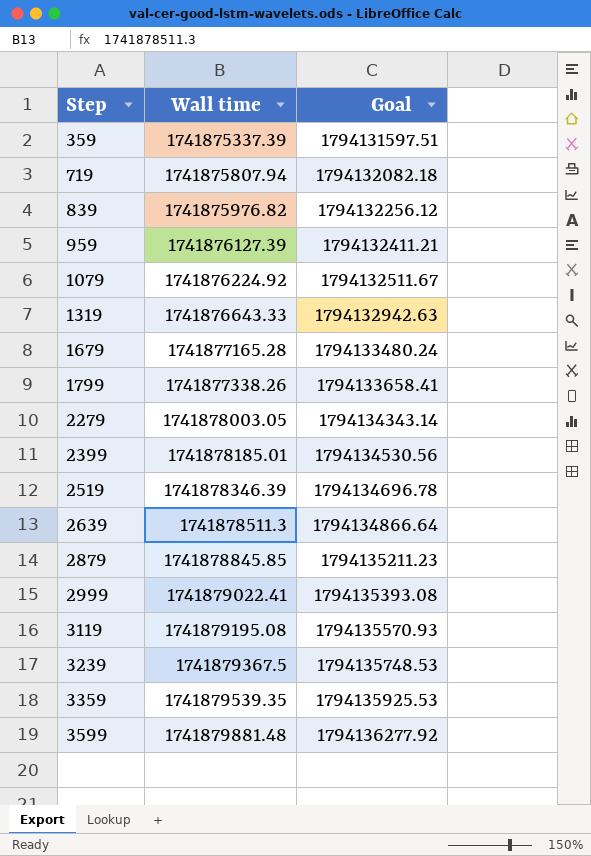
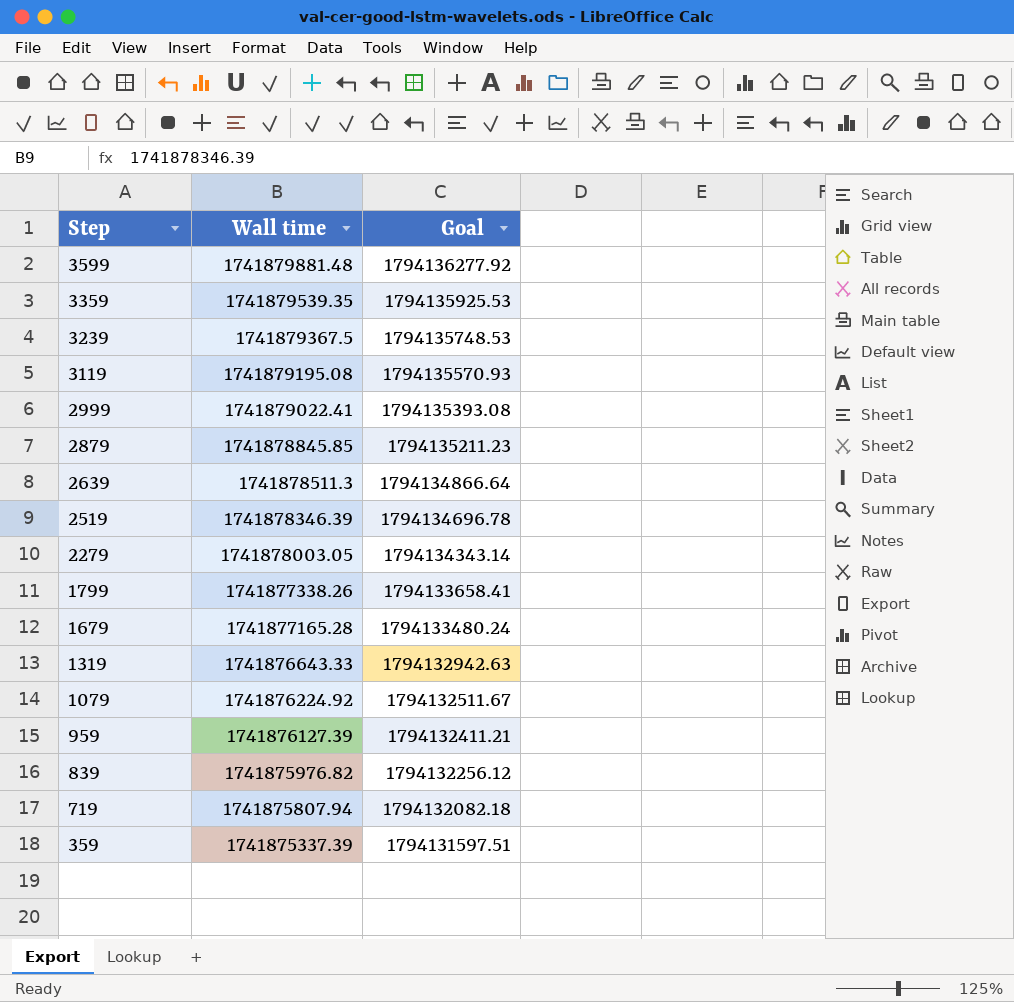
row order: Step ascending -> Step descending
row 2399: 1741878185.01 | 1794134530.56 -> none

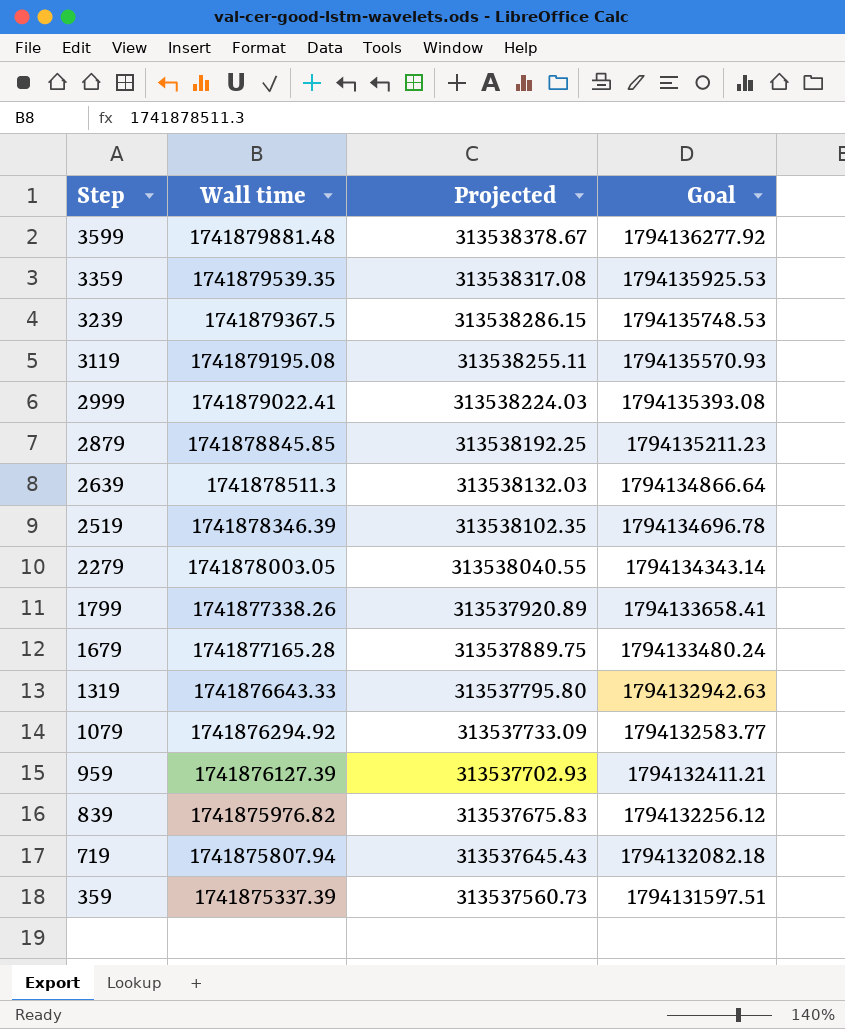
column Projected | formula: none -> [Wall time] * 0.18
1079 | Wall time: 1741876224.92 -> 1741876294.92
1079 | Goal: 1794132511.67 -> 1794132583.77

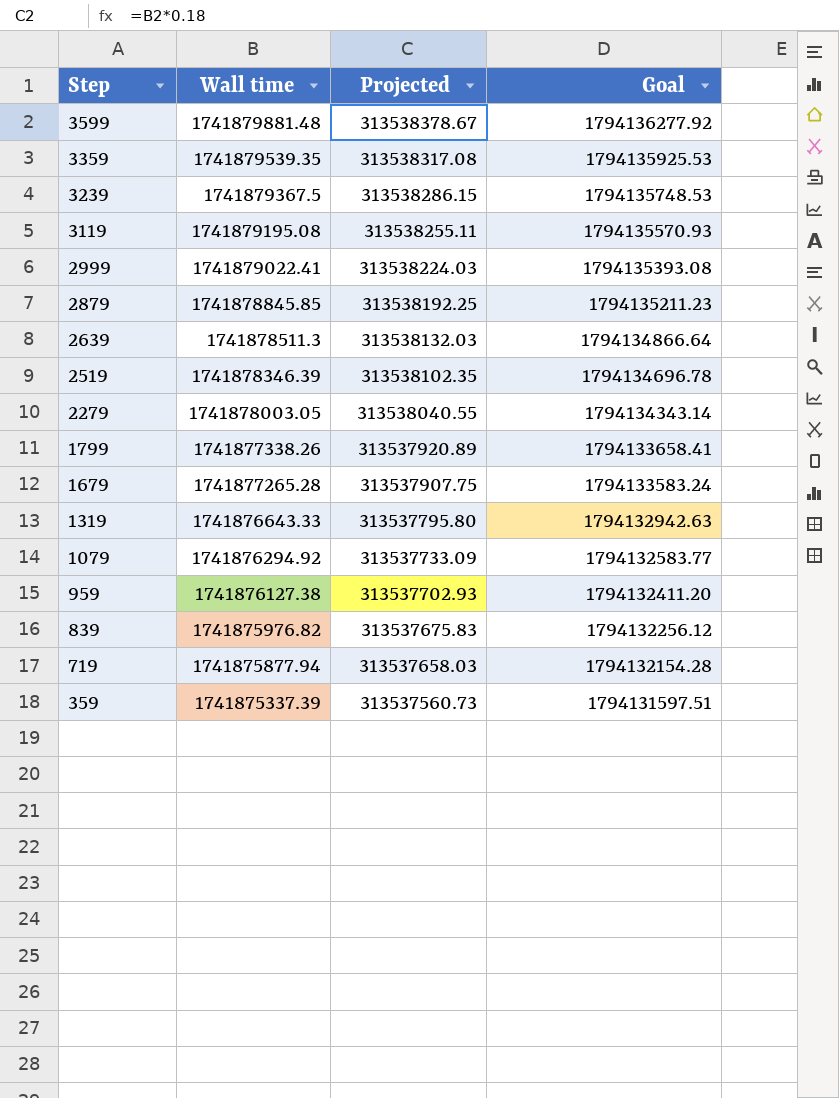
1679 | Wall time: 1741877165.28 -> 1741877265.28
1679 | Projected: 313537889.75 -> 313537907.75
1679 | Goal: 1794133480.24 -> 1794133583.24
959 | Wall time: 1741876127.39 -> 1741876127.38
959 | Goal: 1794132411.21 -> 1794132411.20
719 | Wall time: 1741875807.94 -> 1741875877.94
719 | Projected: 313537645.43 -> 313537658.03
719 | Goal: 1794132082.18 -> 1794132154.28

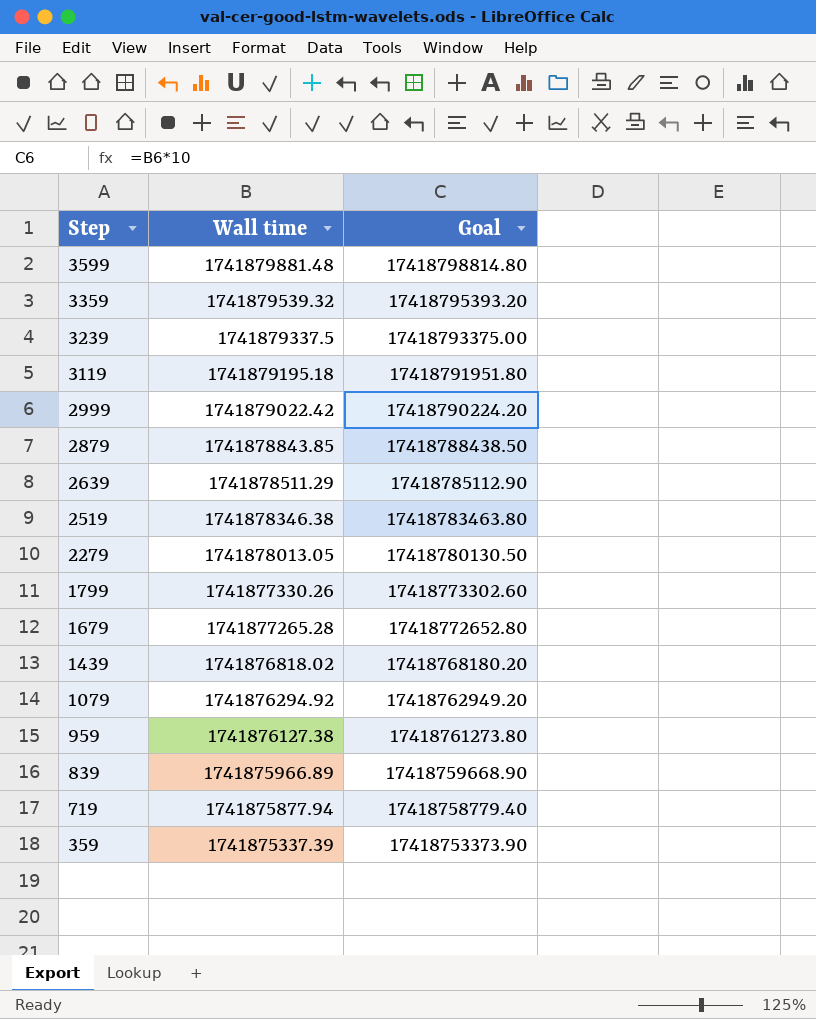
column Projected | formula: [Wall time] * 0.18 -> none
column Goal | formula: [Wall time] * 1.03 -> [Wall time] * 10
row 1319: 1741876643.33 | 313537795.80 | 1794132942.63 -> none
3359 | Wall time: 1741879539.35 -> 1741879539.32
3239 | Wall time: 1741879367.5 -> 1741879337.5
3119 | Wall time: 1741879195.08 -> 1741879195.18
2999 | Wall time: 1741879022.41 -> 1741879022.42
2879 | Wall time: 1741878845.85 -> 1741878843.85
2639 | Wall time: 1741878511.3 -> 1741878511.29
2519 | Wall time: 1741878346.39 -> 1741878346.38
2279 | Wall time: 1741878003.05 -> 1741878013.05
1799 | Wall time: 1741877338.26 -> 1741877330.26
row 1439: none -> 1741876818.02 | 17418768180.20
839 | Wall time: 1741875976.82 -> 1741875966.89

